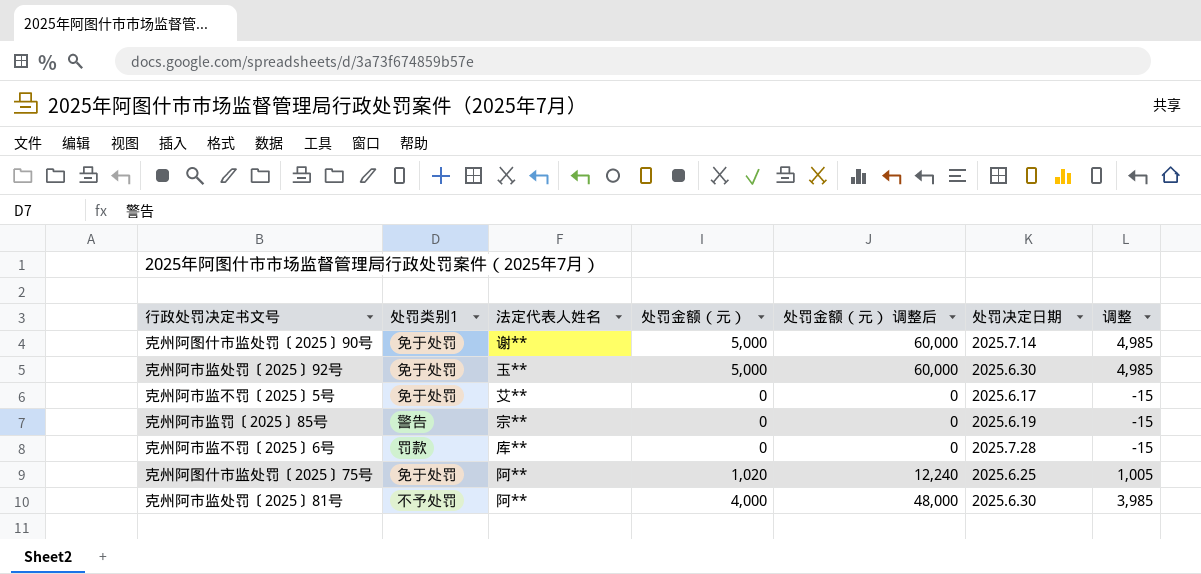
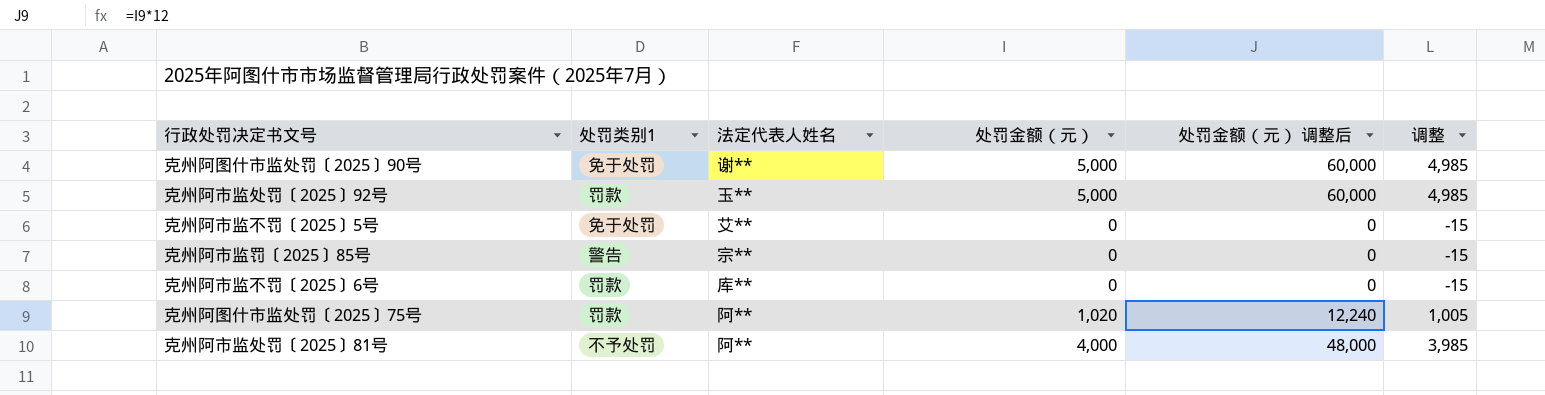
column 处罚决定日期 | position: 6 -> none
克州阿市监处罚〔2025〕92号 | 处罚类别1: 免于处罚 -> 罚款
克州阿图什市监处罚〔2025〕75号 | 处罚类别1: 免于处罚 -> 罚款

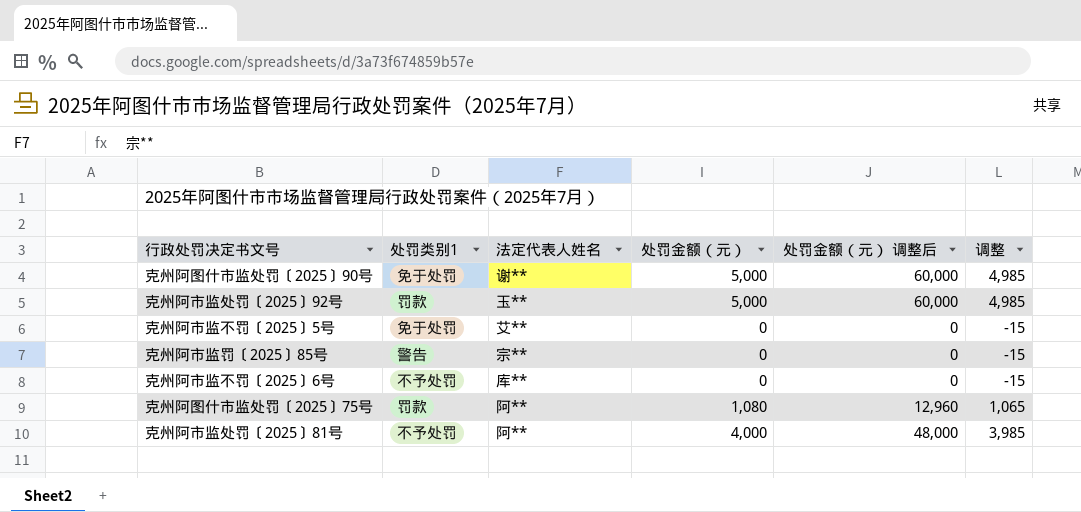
克州阿市监不罚〔2025〕6号 | 处罚类别1: 罚款 -> 不予处罚
克州阿图什市监处罚〔2025〕75号 | 处罚金额（元）: 1,020 -> 1,080
克州阿图什市监处罚〔2025〕75号 | 处罚金额（元） 调整后: 12,240 -> 12,960
克州阿图什市监处罚〔2025〕75号 | 调整: 1,005 -> 1,065

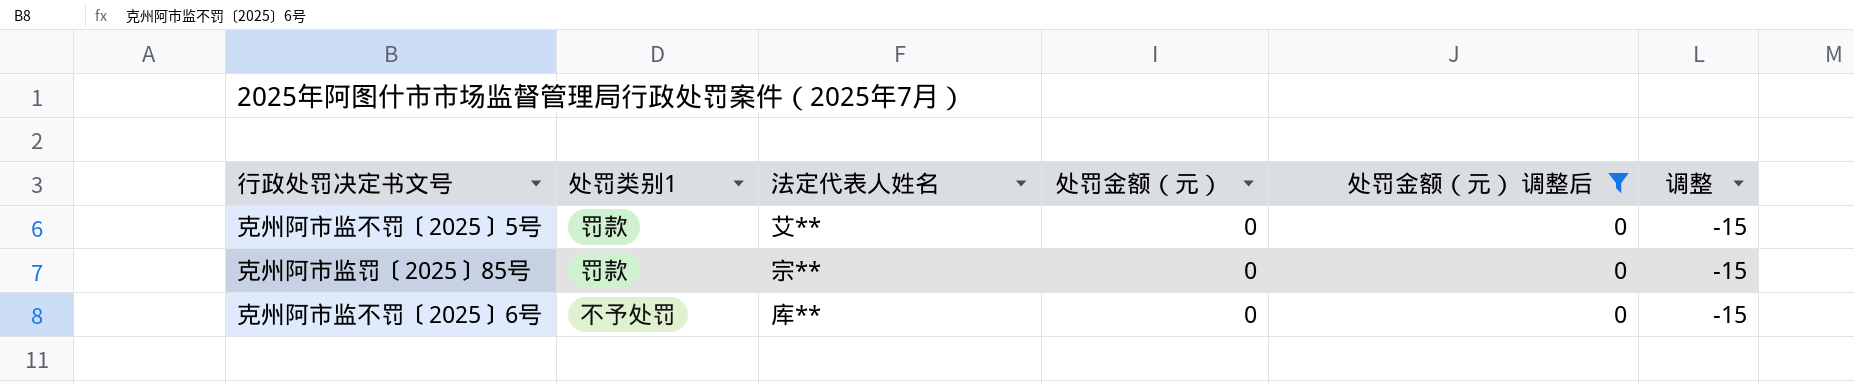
filter: none -> 处罚金额（元） 调整后 = 0
克州阿市监不罚〔2025〕5号 | 处罚类别1: 免于处罚 -> 罚款
克州阿市监罚〔2025〕85号 | 处罚类别1: 警告 -> 罚款

